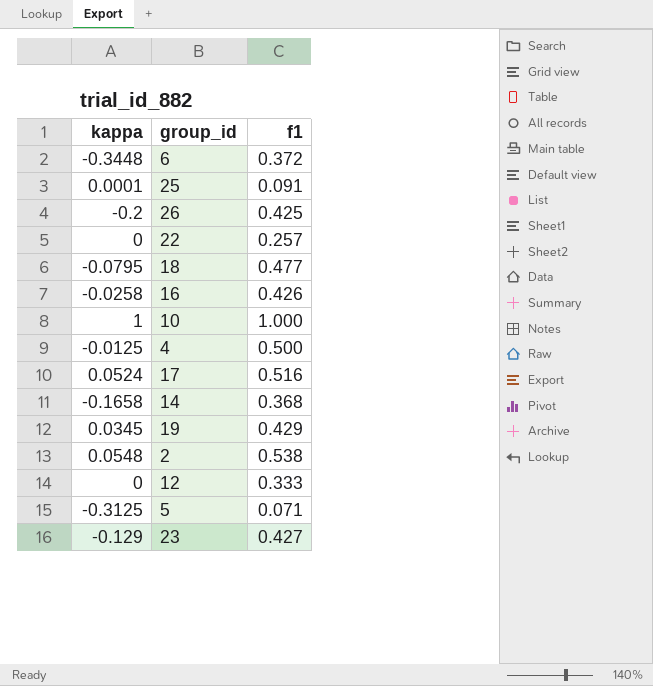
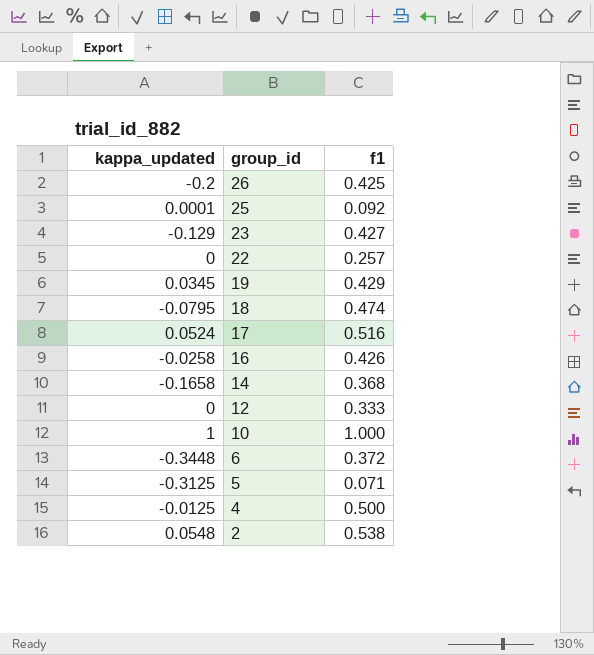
row order: none -> group_id descending
column name: kappa -> kappa_updated
25 | f1: 0.091 -> 0.092
18 | f1: 0.477 -> 0.474

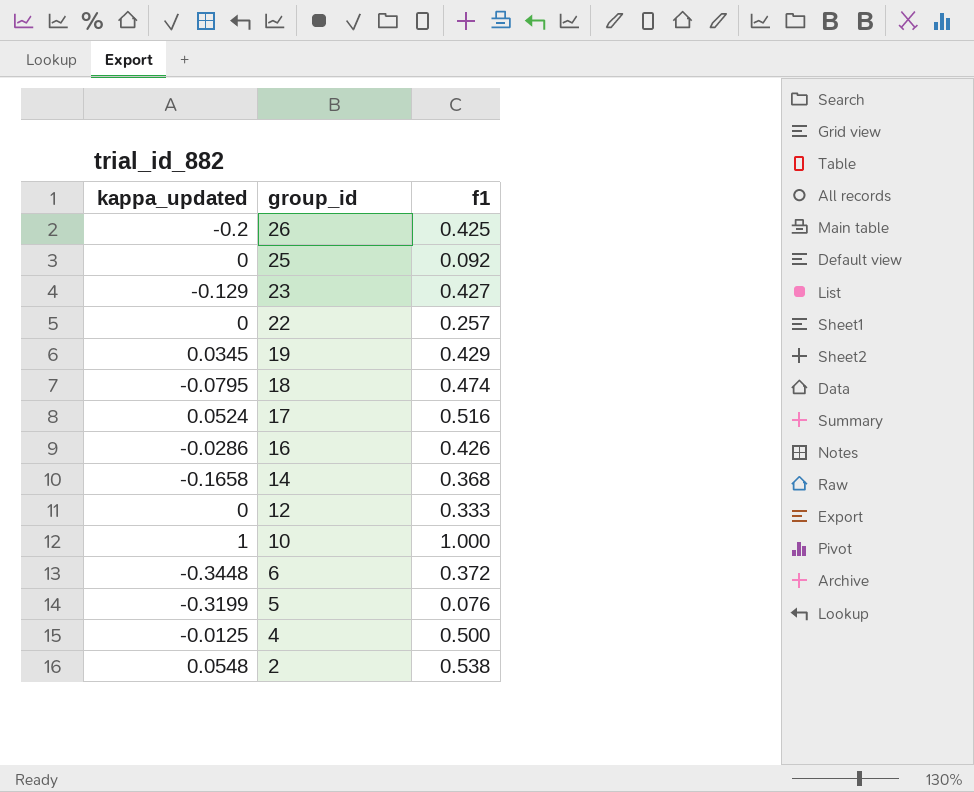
25 | kappa_updated: 0.0001 -> 0
16 | kappa_updated: -0.0258 -> -0.0286
5 | kappa_updated: -0.3125 -> -0.3199
5 | f1: 0.071 -> 0.076

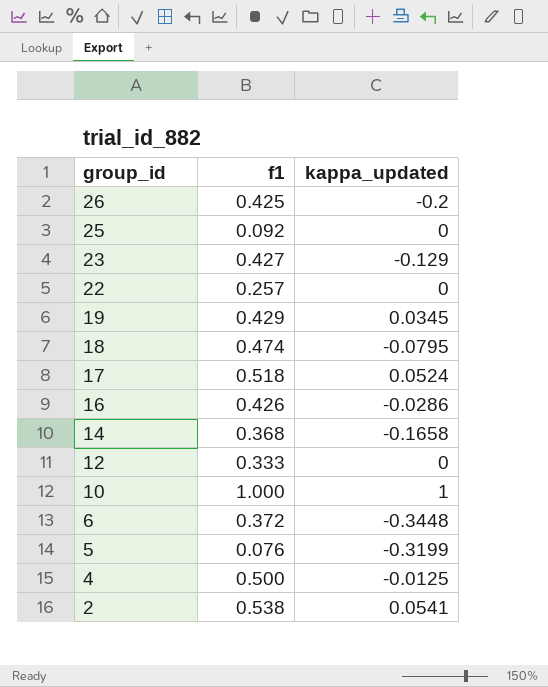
column kappa_updated | position: 1 -> 3
17 | f1: 0.516 -> 0.518
2 | kappa_updated: 0.0548 -> 0.0541

